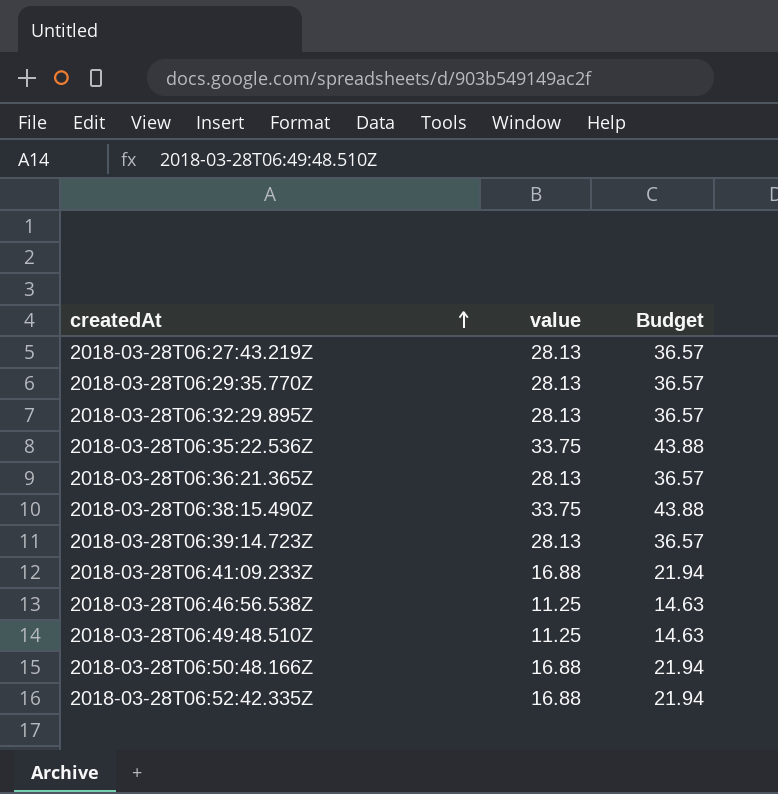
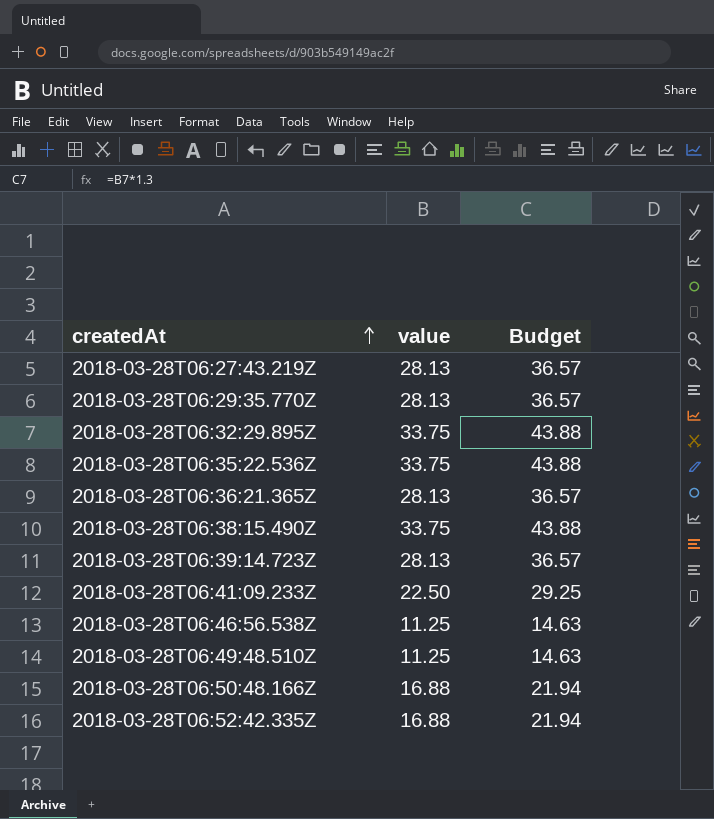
2018-03-28T06:32:29.895Z | value: 28.13 -> 33.75
2018-03-28T06:32:29.895Z | Budget: 36.57 -> 43.88
2018-03-28T06:41:09.233Z | value: 16.88 -> 22.50
2018-03-28T06:41:09.233Z | Budget: 21.94 -> 29.25

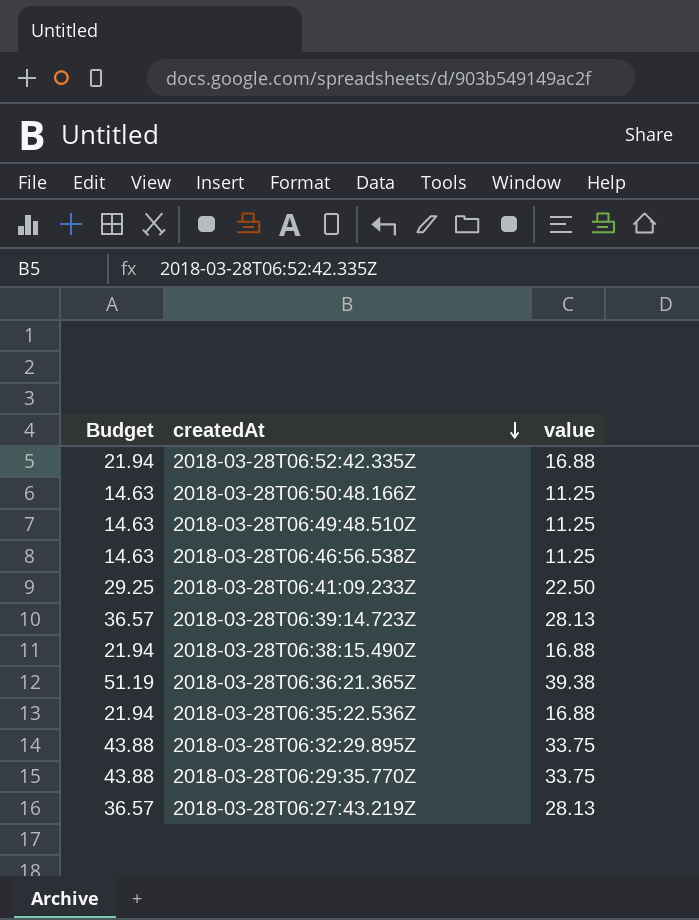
row order: createdAt ascending -> createdAt descending
column Budget | position: 3 -> 1
2018-03-28T06:50:48.166Z | Budget: 21.94 -> 14.63
2018-03-28T06:50:48.166Z | value: 16.88 -> 11.25
2018-03-28T06:38:15.490Z | Budget: 43.88 -> 21.94
2018-03-28T06:38:15.490Z | value: 33.75 -> 16.88
2018-03-28T06:36:21.365Z | Budget: 36.57 -> 51.19
2018-03-28T06:36:21.365Z | value: 28.13 -> 39.38
2018-03-28T06:35:22.536Z | Budget: 43.88 -> 21.94
2018-03-28T06:35:22.536Z | value: 33.75 -> 16.88
2018-03-28T06:29:35.770Z | Budget: 36.57 -> 43.88
2018-03-28T06:29:35.770Z | value: 28.13 -> 33.75

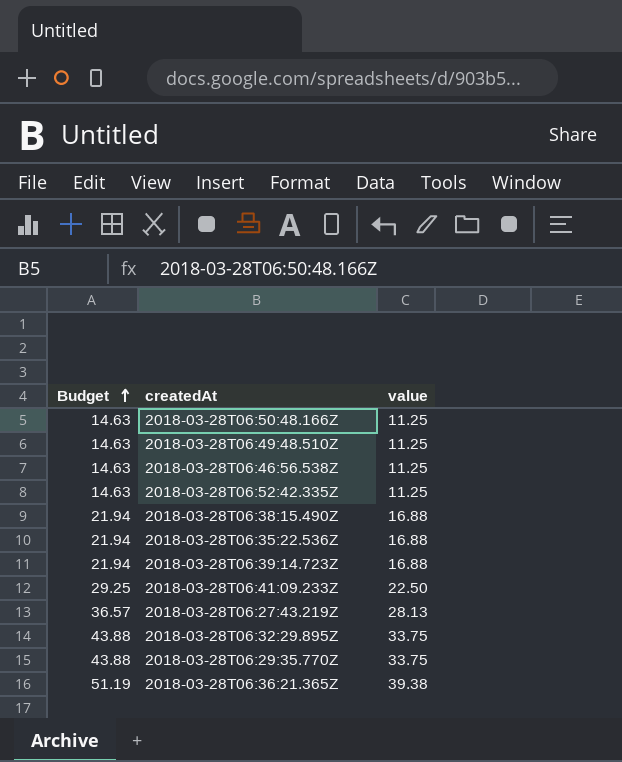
row order: createdAt descending -> Budget ascending
2018-03-28T06:52:42.335Z | Budget: 21.94 -> 14.63
2018-03-28T06:52:42.335Z | value: 16.88 -> 11.25
2018-03-28T06:39:14.723Z | Budget: 36.57 -> 21.94
2018-03-28T06:39:14.723Z | value: 28.13 -> 16.88

